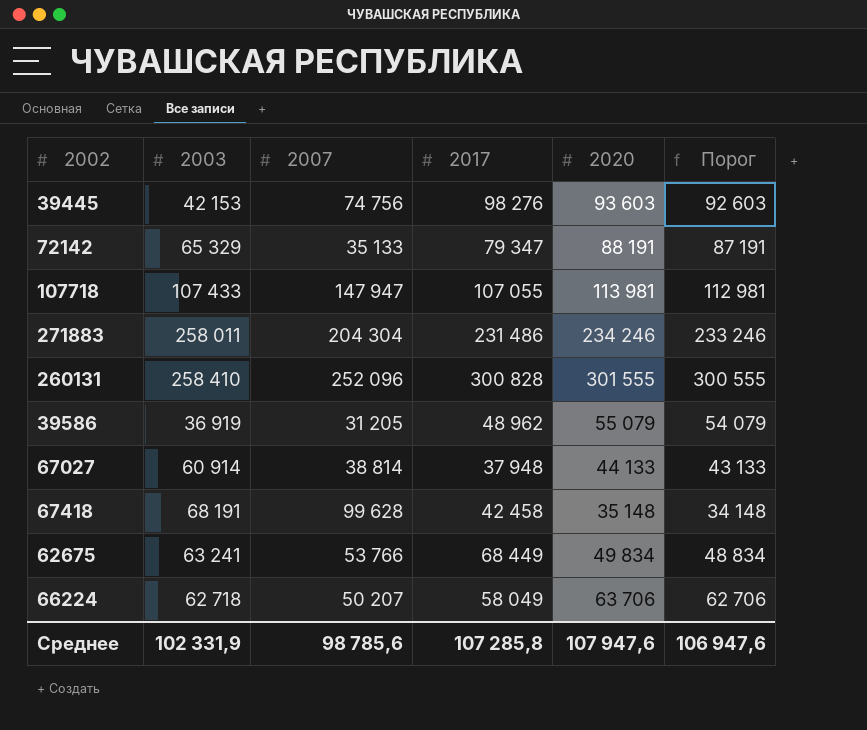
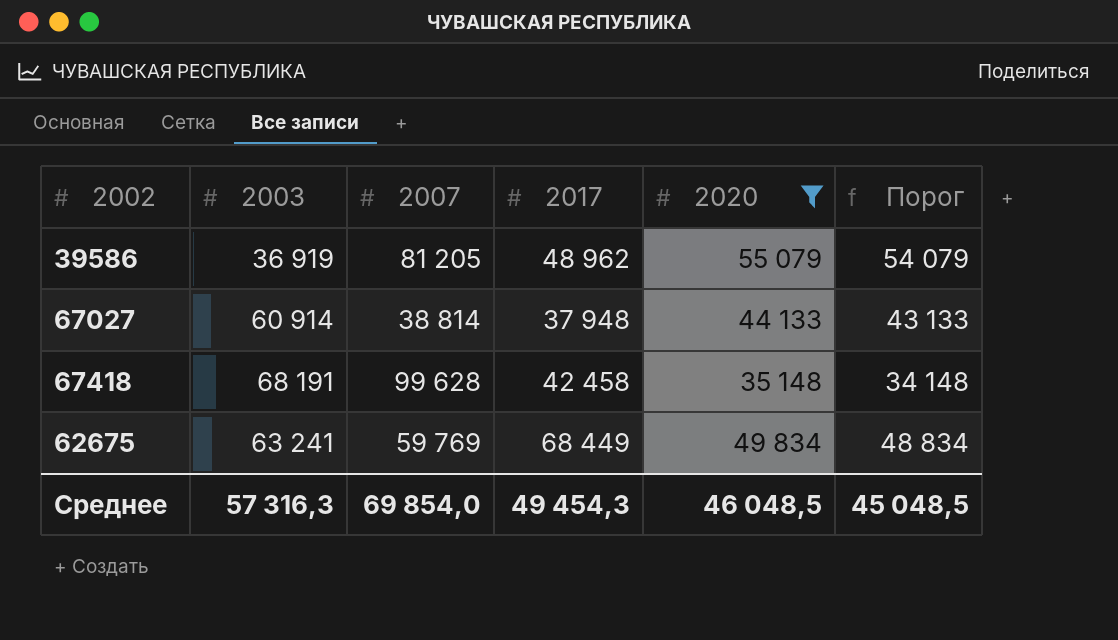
filter: none -> 2020 <= 55 079
39586 | 2007: 31 205 -> 81 205
62675 | 2007: 53 766 -> 59 769
Среднее | 2003: 102 331,9 -> 57 316,3
Среднее | 2007: 98 785,6 -> 69 854,0
Среднее | 2017: 107 285,8 -> 49 454,3
Среднее | 2020: 107 947,6 -> 46 048,5
Среднее | Порог: 106 947,6 -> 45 048,5

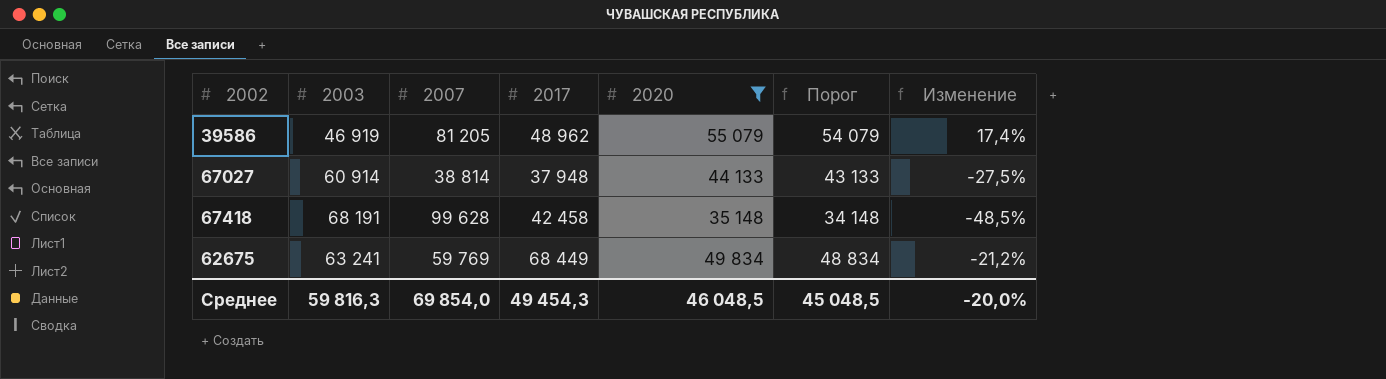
column Изменение | formula: none -> ([2020] - [2003]) / [2003]
39586 | 2003: 36 919 -> 46 919
Среднее | 2003: 57 316,3 -> 59 816,3

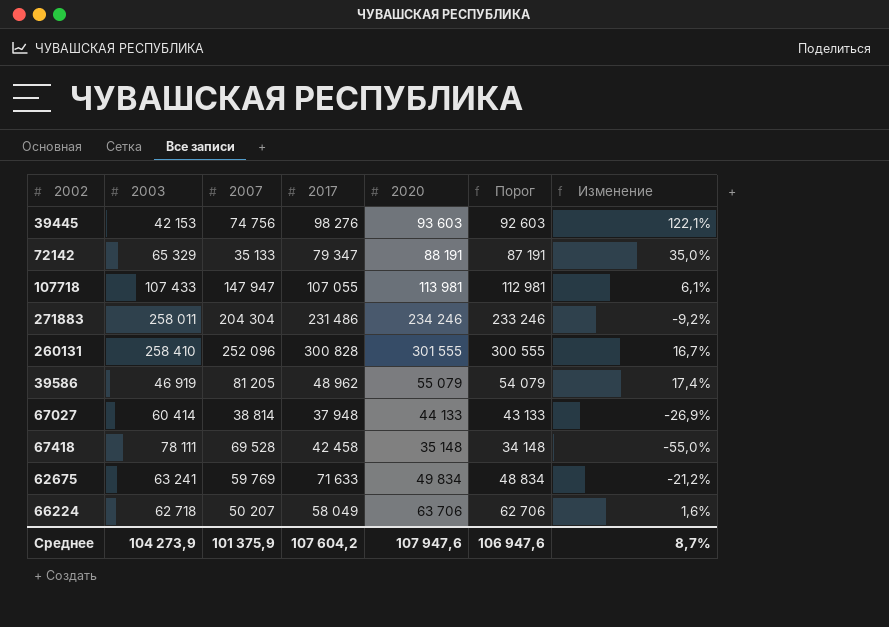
filter: 2020 <= 55 079 -> none
67027 | 2003: 60 914 -> 60 414
67027 | Изменение: -27,5% -> -26,9%
67418 | 2003: 68 191 -> 78 111
67418 | 2007: 99 628 -> 69 528
67418 | Изменение: -48,5% -> -55,0%
62675 | 2017: 68 449 -> 71 633
Среднее | 2003: 59 816,3 -> 104 273,9
Среднее | 2007: 69 854,0 -> 101 375,9
Среднее | 2017: 49 454,3 -> 107 604,2
Среднее | 2020: 46 048,5 -> 107 947,6
Среднее | Порог: 45 048,5 -> 106 947,6
Среднее | Изменение: -20,0% -> 8,7%

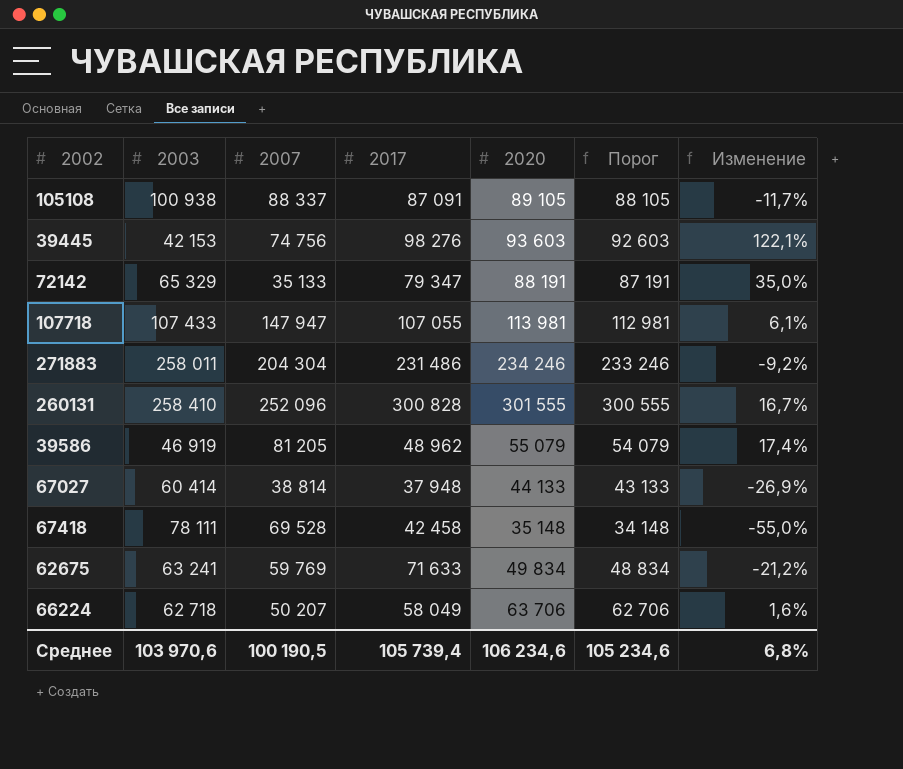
row 105108: none -> 100 938 | 88 337 | 87 091 | 89 105 | 88 105 | -11,7%
Среднее | 2003: 104 273,9 -> 103 970,6
Среднее | 2007: 101 375,9 -> 100 190,5
Среднее | 2017: 107 604,2 -> 105 739,4
Среднее | 2020: 107 947,6 -> 106 234,6
Среднее | Порог: 106 947,6 -> 105 234,6
Среднее | Изменение: 8,7% -> 6,8%

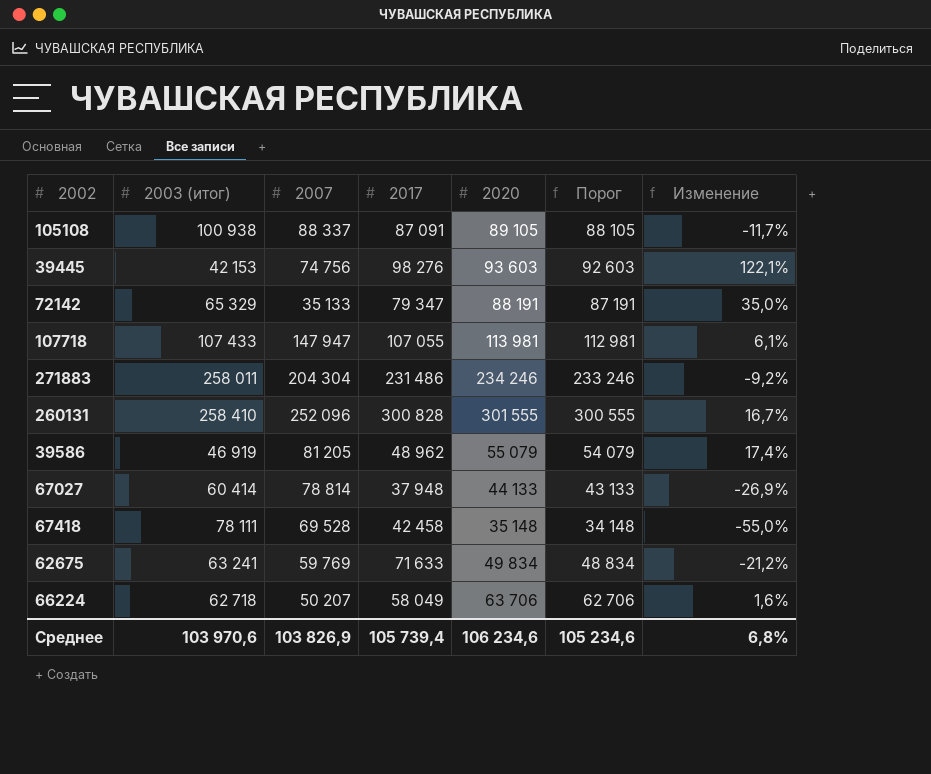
column name: 2003 -> 2003 (итог)
67027 | 2007: 38 814 -> 78 814
Среднее | 2007: 100 190,5 -> 103 826,9

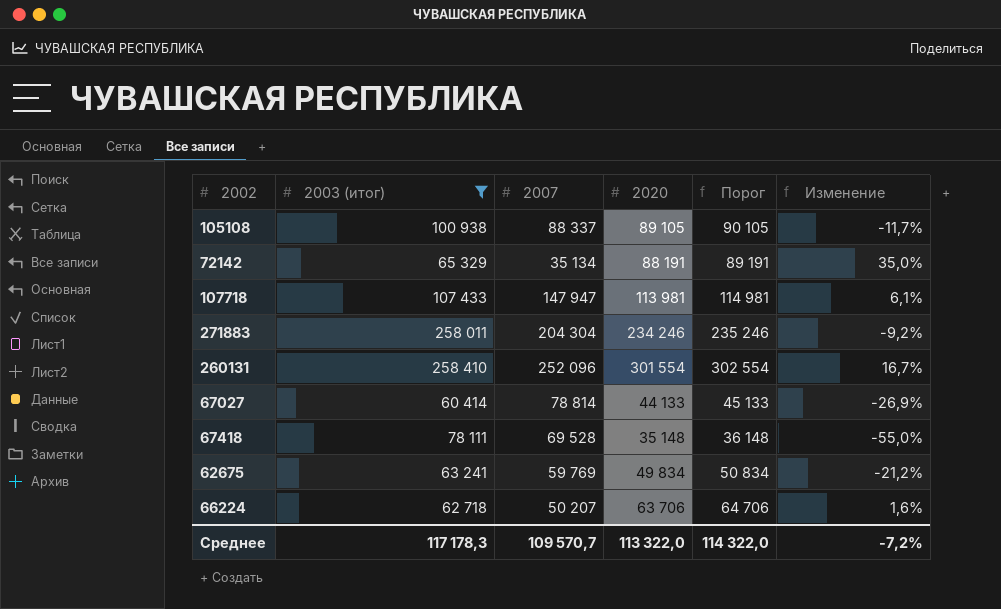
filter: none -> 2003 (итог) >= 60 414
column 2017 | position: 4 -> none
column Порог | formula: [2020] - 1000 -> [2020] + 1000
72142 | 2007: 35 133 -> 35 134
260131 | 2020: 301 555 -> 301 554
Среднее | 2003 (итог): 103 970,6 -> 117 178,3
Среднее | 2007: 103 826,9 -> 109 570,7
Среднее | 2020: 106 234,6 -> 113 322,0
Среднее | Порог: 105 234,6 -> 114 322,0
Среднее | Изменение: 6,8% -> -7,2%

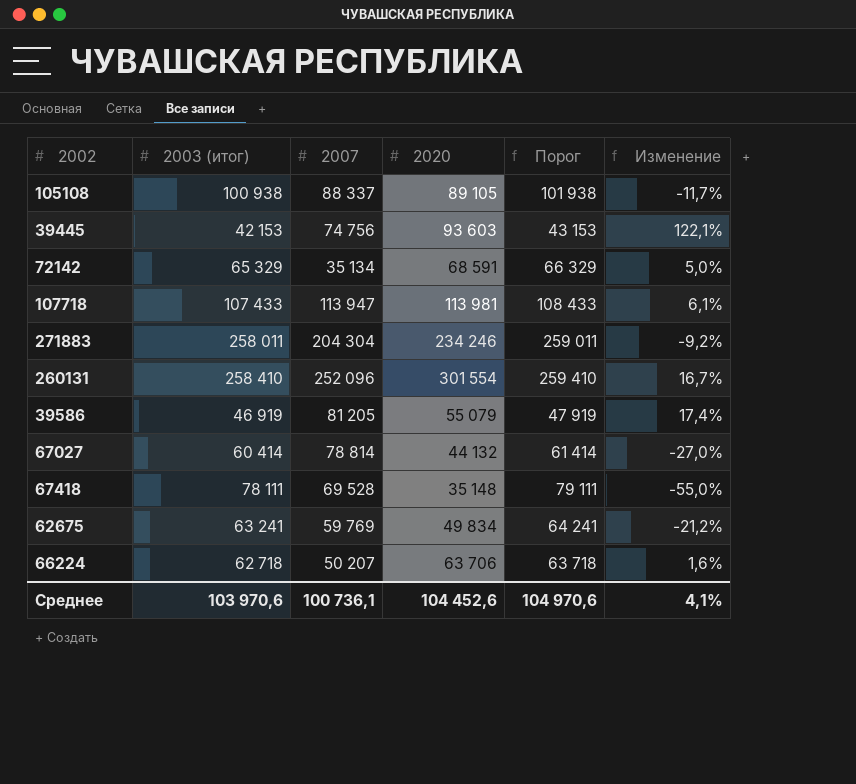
filter: 2003 (итог) >= 60 414 -> none
column Порог | formula: [2020] + 1000 -> [2003 (итог)] + 1000
72142 | 2020: 88 191 -> 68 591
72142 | Изменение: 35,0% -> 5,0%
107718 | 2007: 147 947 -> 113 947
67027 | 2020: 44 133 -> 44 132
67027 | Изменение: -26,9% -> -27,0%
Среднее | 2003 (итог): 117 178,3 -> 103 970,6
Среднее | 2007: 109 570,7 -> 100 736,1
Среднее | 2020: 113 322,0 -> 104 452,6
Среднее | Порог: 114 322,0 -> 104 970,6
Среднее | Изменение: -7,2% -> 4,1%

